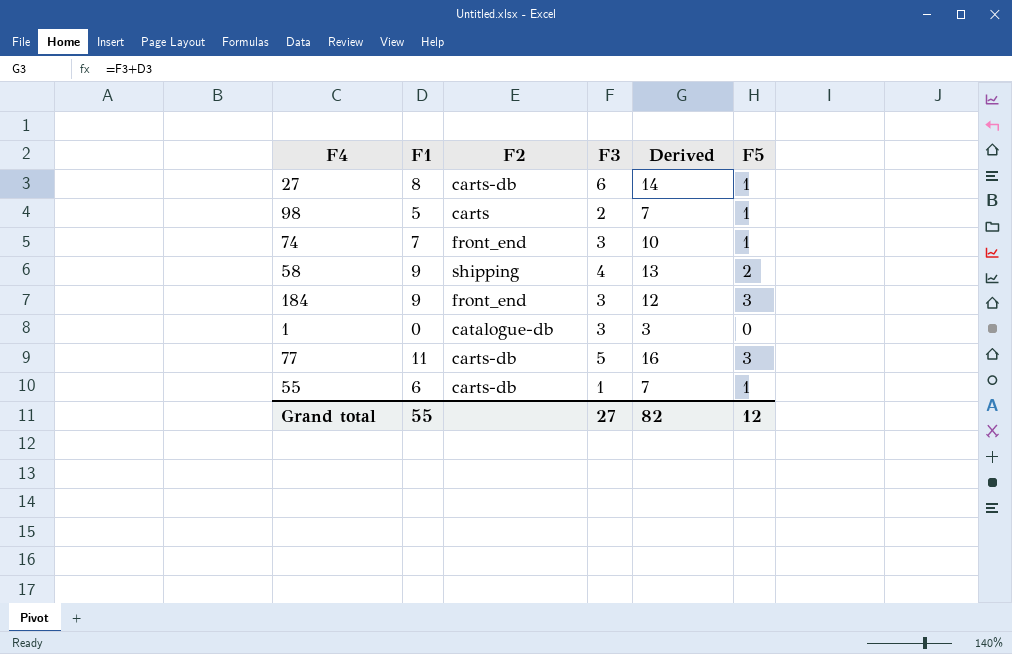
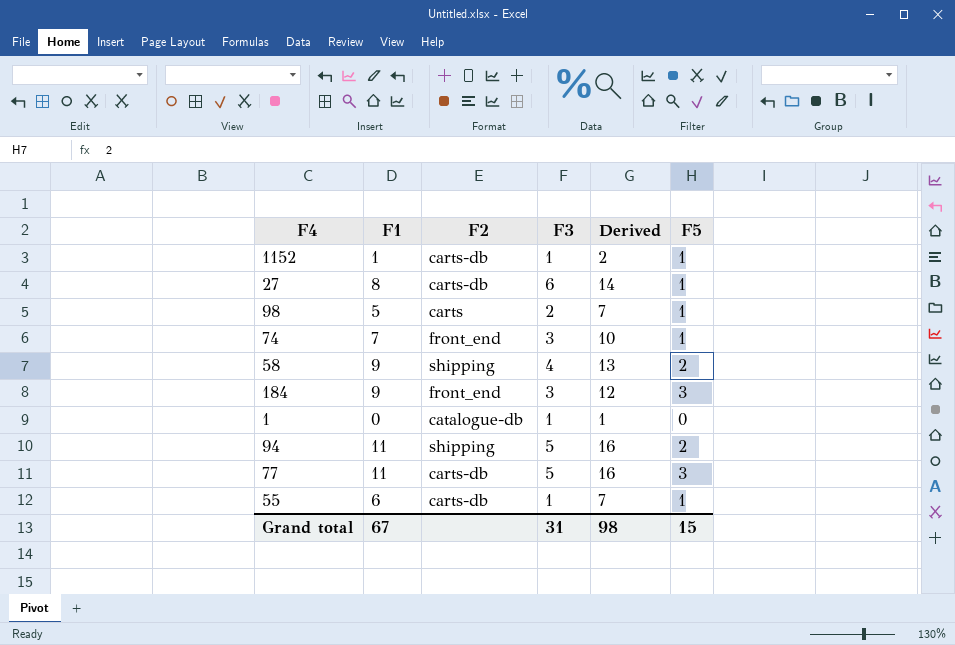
row 1152: none -> 1 | carts-db | 1 | 2 | 1
1 | F3: 3 -> 1
1 | Derived: 3 -> 1
row 94: none -> 11 | shipping | 5 | 16 | 2
Grand total | F1: 55 -> 67
Grand total | F3: 27 -> 31
Grand total | Derived: 82 -> 98
Grand total | F5: 12 -> 15

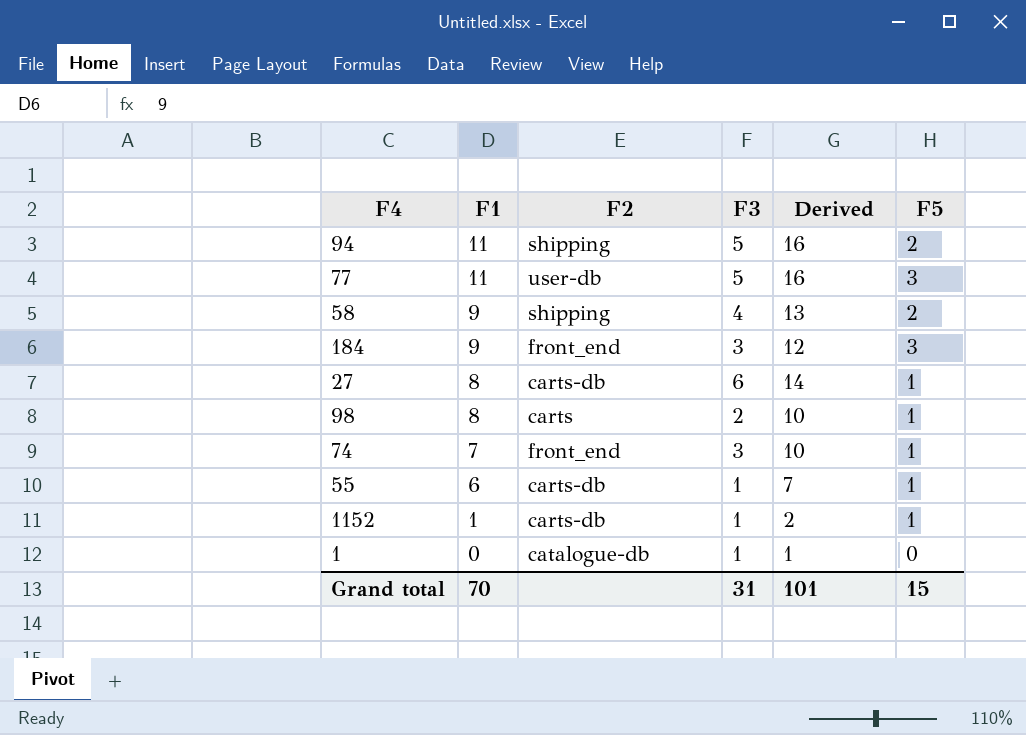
row order: none -> F1 descending
77 | F2: carts-db -> user-db
98 | F1: 5 -> 8
98 | Derived: 7 -> 10
Grand total | F1: 67 -> 70
Grand total | Derived: 98 -> 101

